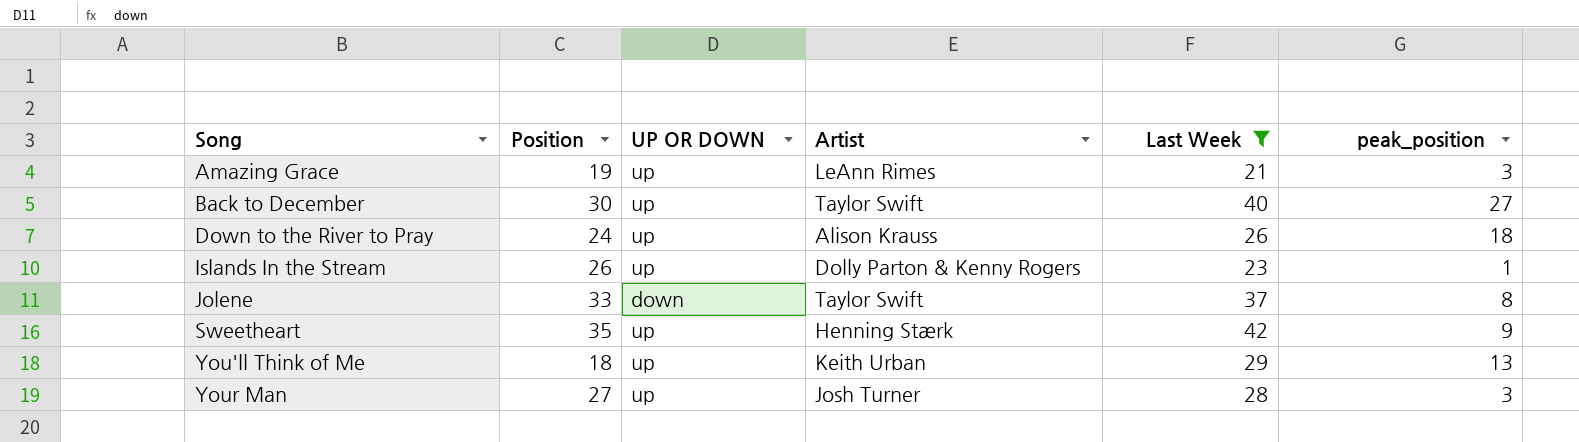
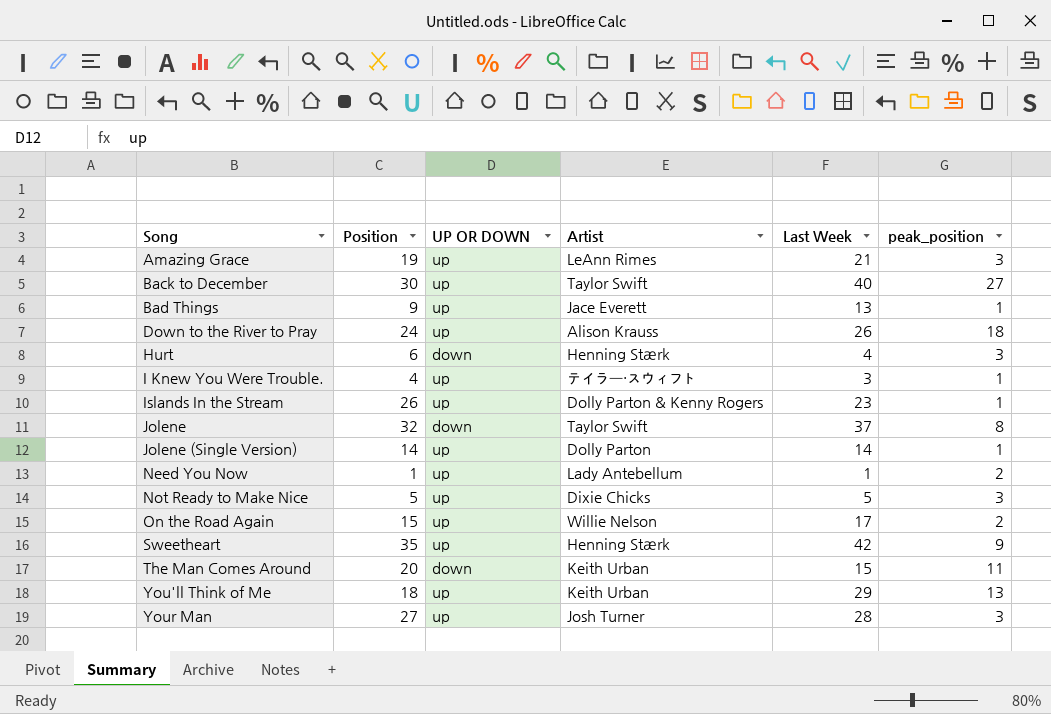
filter: Last Week >= 21 -> none
Jolene | Position: 33 -> 32

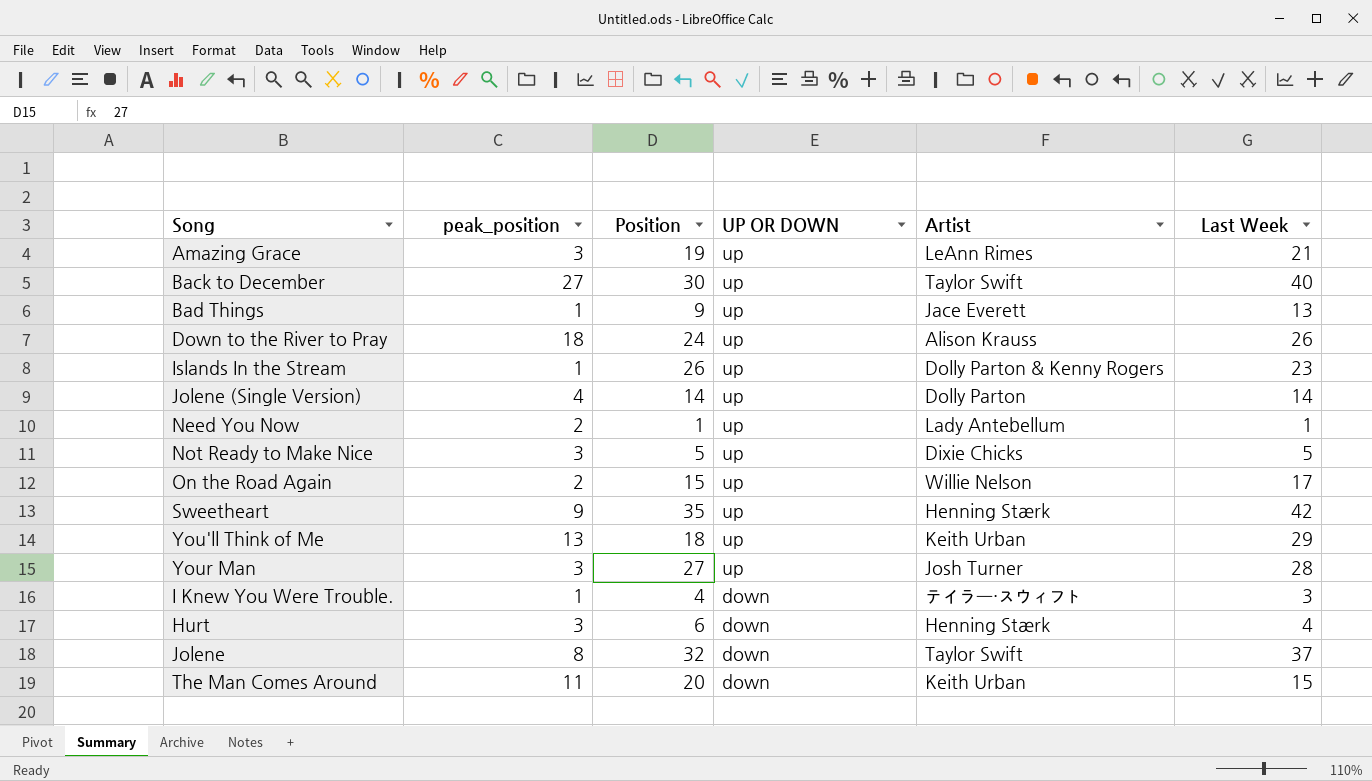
row order: Song ascending -> UP OR DOWN descending
column peak_position | position: 6 -> 2
Jolene (Single Version) | peak_position: 1 -> 4
I Knew You Were Trouble. | UP OR DOWN: up -> down

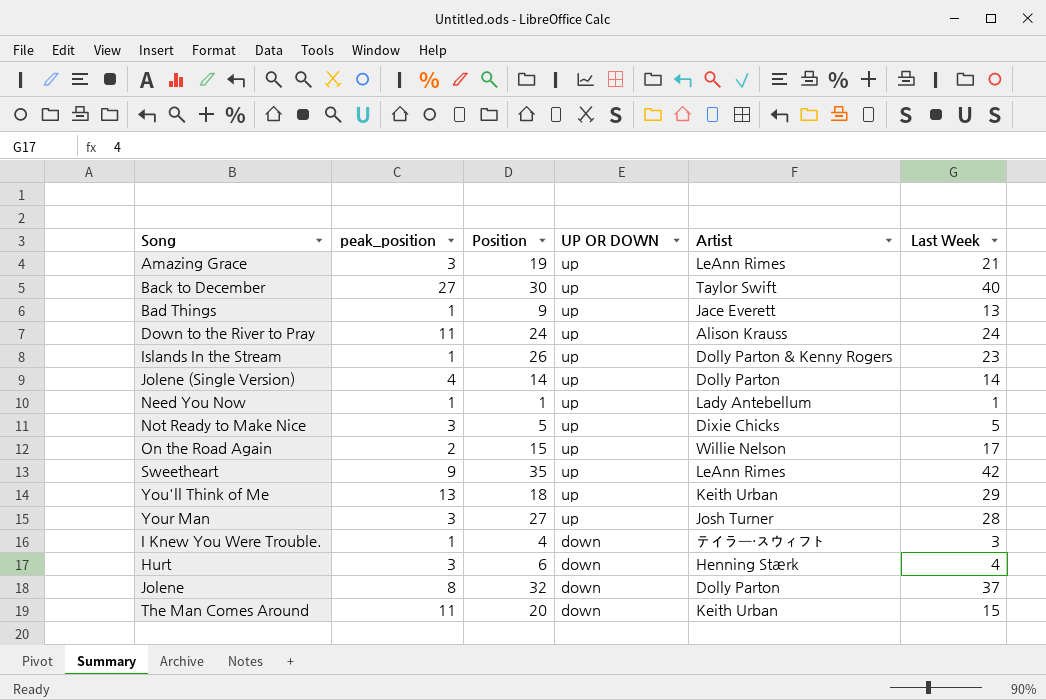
Down to the River to Pray | peak_position: 18 -> 11
Down to the River to Pray | Last Week: 26 -> 24
Need You Now | peak_position: 2 -> 1
Sweetheart | Artist: Henning Stærk -> LeAnn Rimes
Jolene | Artist: Taylor Swift -> Dolly Parton

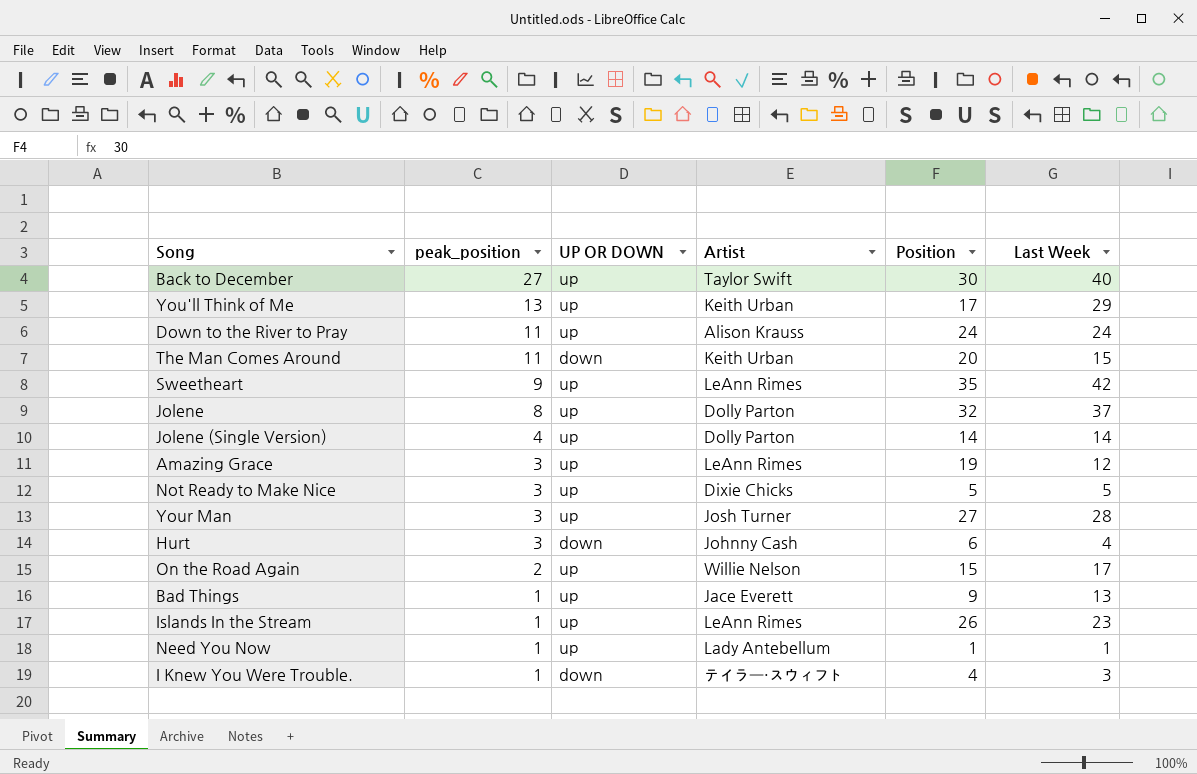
row order: UP OR DOWN descending -> peak_position descending
column Position | position: 3 -> 5
You'll Think of Me | Position: 18 -> 17
Jolene | UP OR DOWN: down -> up
Amazing Grace | Last Week: 21 -> 12
Hurt | Artist: Henning Stærk -> Johnny Cash
Islands In the Stream | Artist: Dolly Parton & Kenny Rogers -> LeAnn Rimes

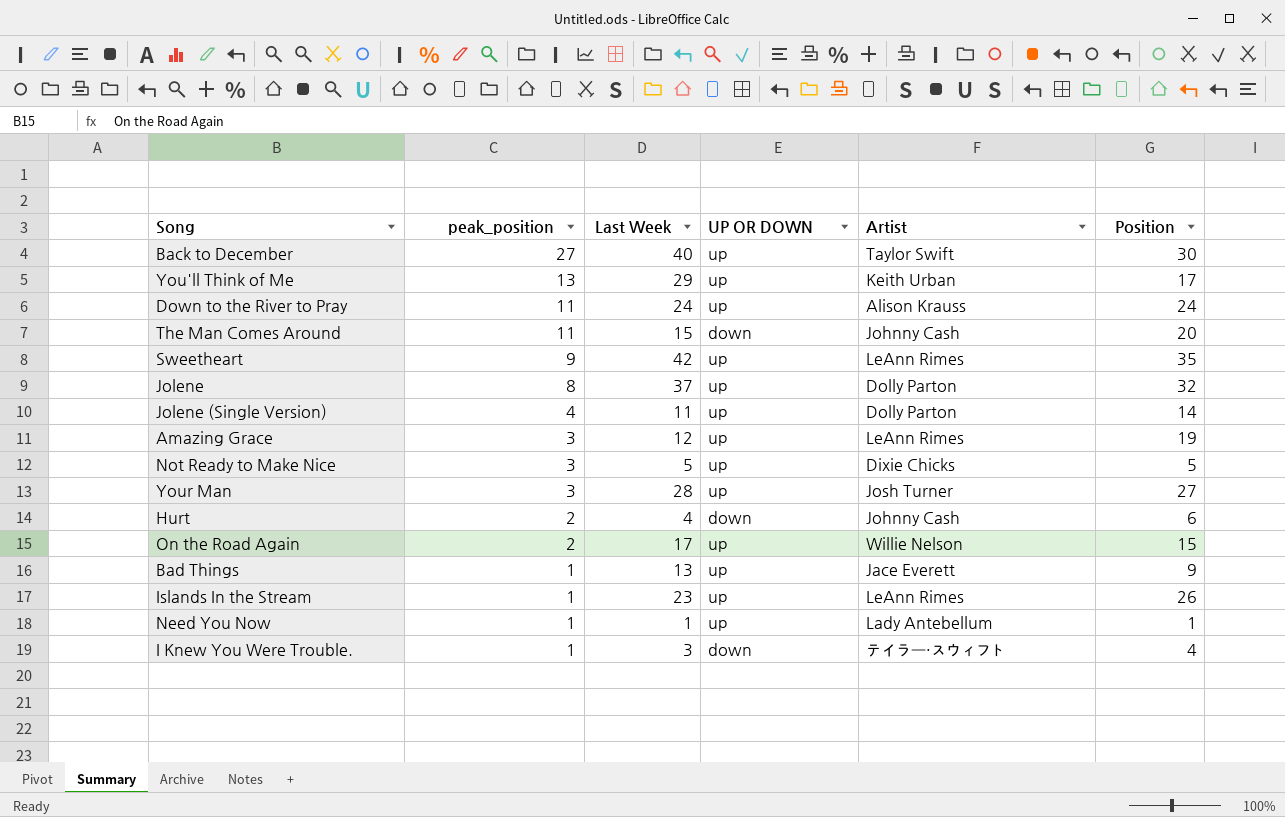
column Last Week | position: 6 -> 3
The Man Comes Around | Artist: Keith Urban -> Johnny Cash
Jolene (Single Version) | Last Week: 14 -> 11
Hurt | peak_position: 3 -> 2

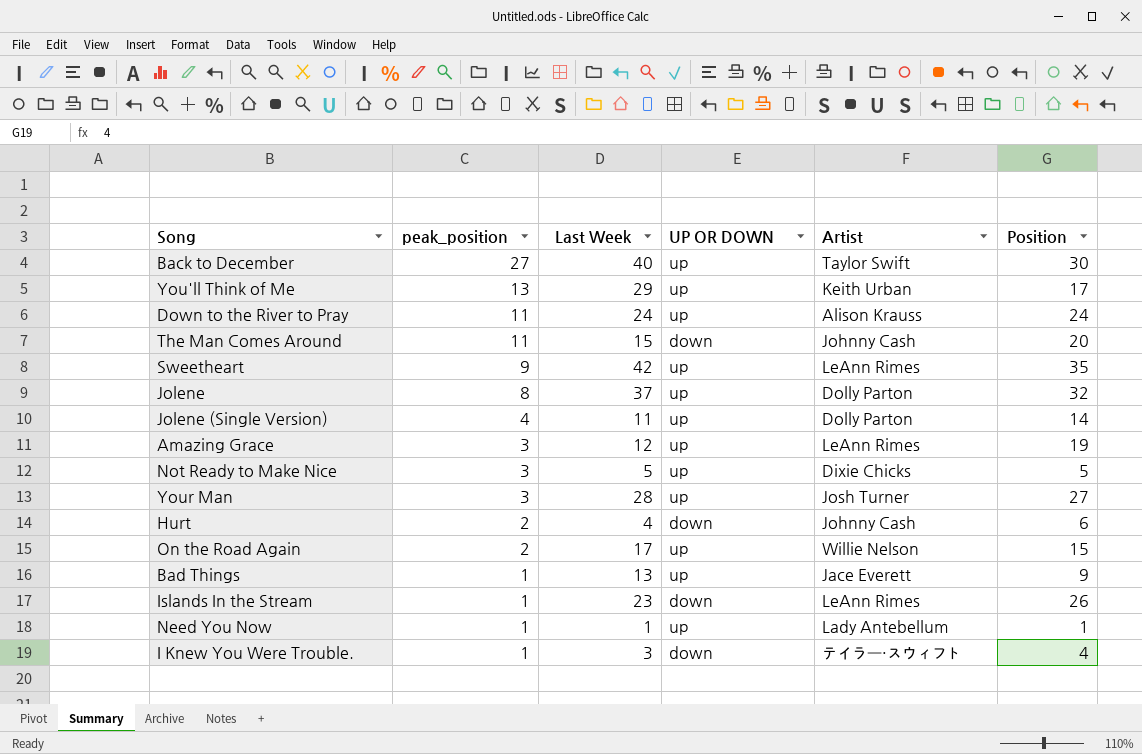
Islands In the Stream | UP OR DOWN: up -> down

